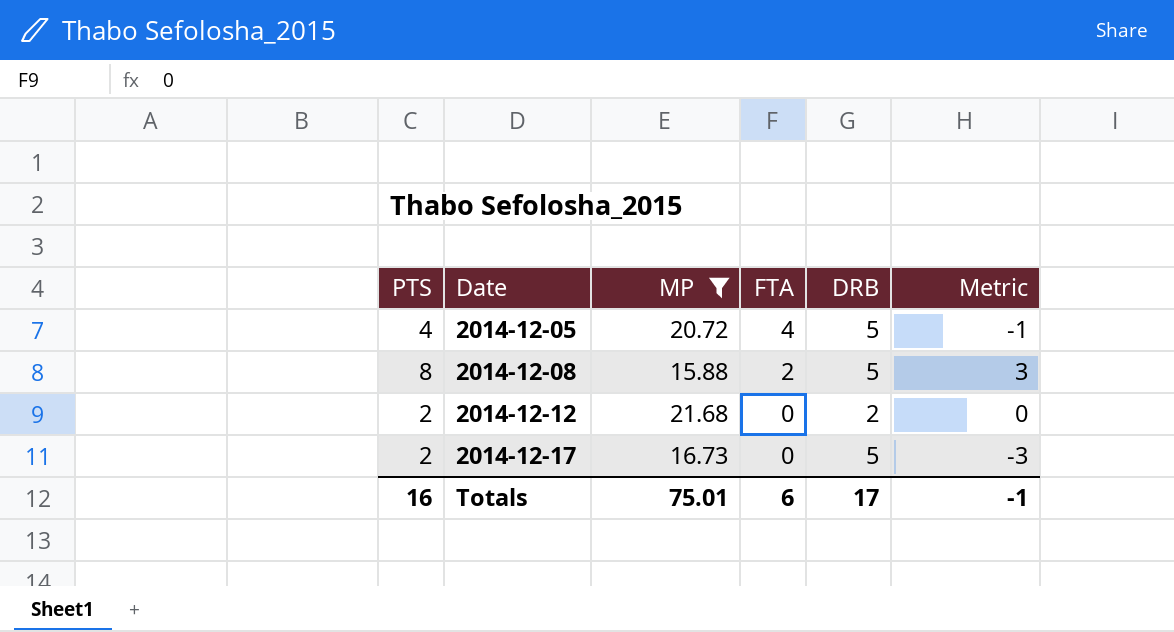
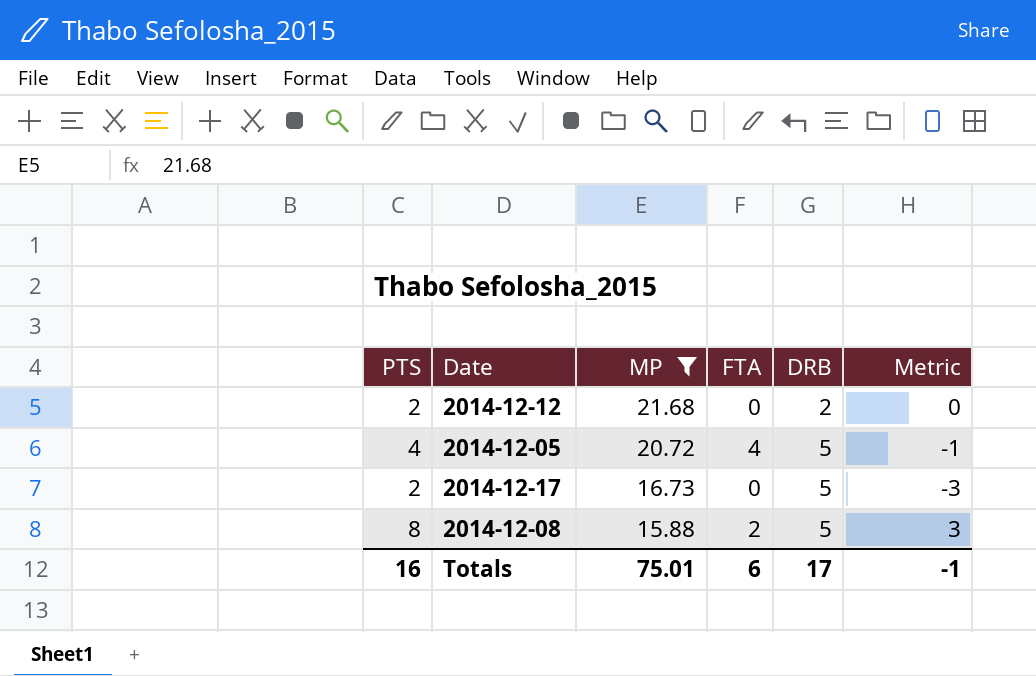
row order: Date ascending -> MP descending

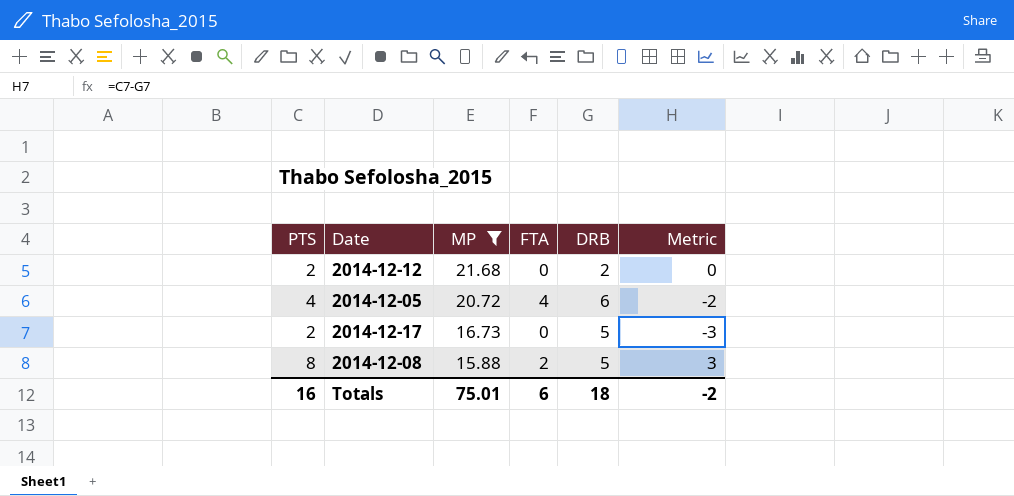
2014-12-05 | DRB: 5 -> 6
2014-12-05 | Metric: -1 -> -2
Totals | DRB: 17 -> 18
Totals | Metric: -1 -> -2

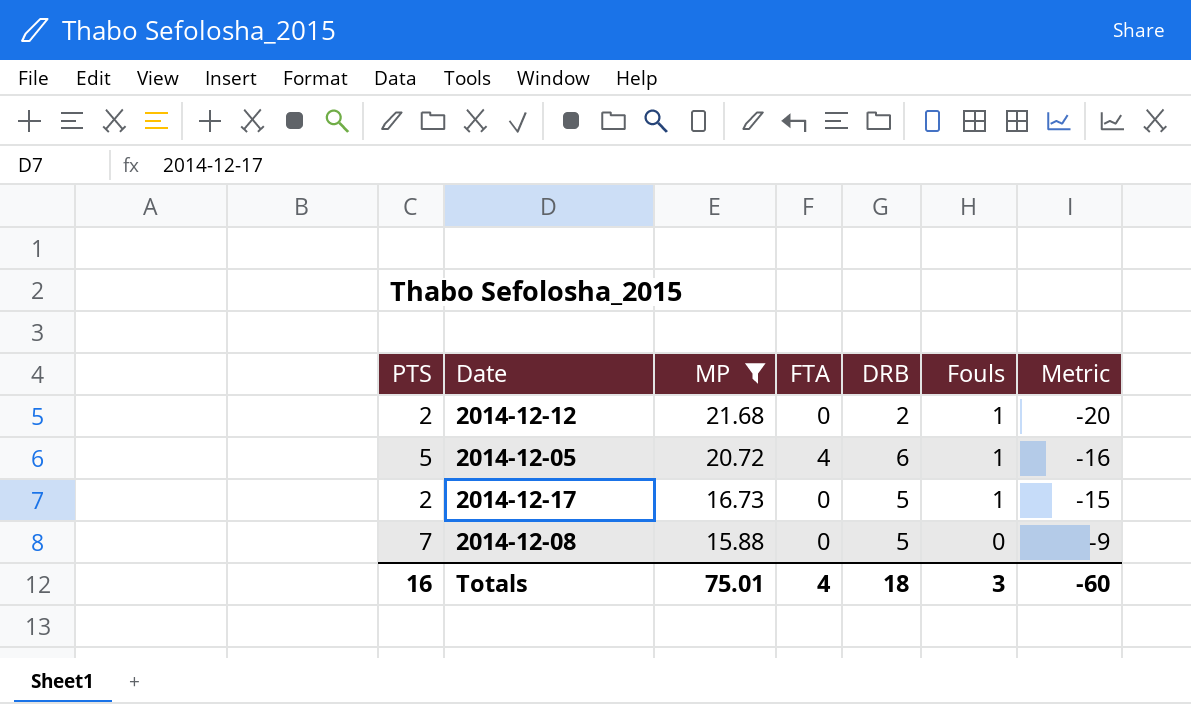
column Fouls | position: none -> 6
column Metric | formula: [PTS] - [DRB] -> [PTS] - [MP]
2014-12-05 | PTS: 4 -> 5
2014-12-08 | PTS: 8 -> 7
2014-12-08 | FTA: 2 -> 0
Totals | FTA: 6 -> 4
Totals | Metric: -2 -> -60

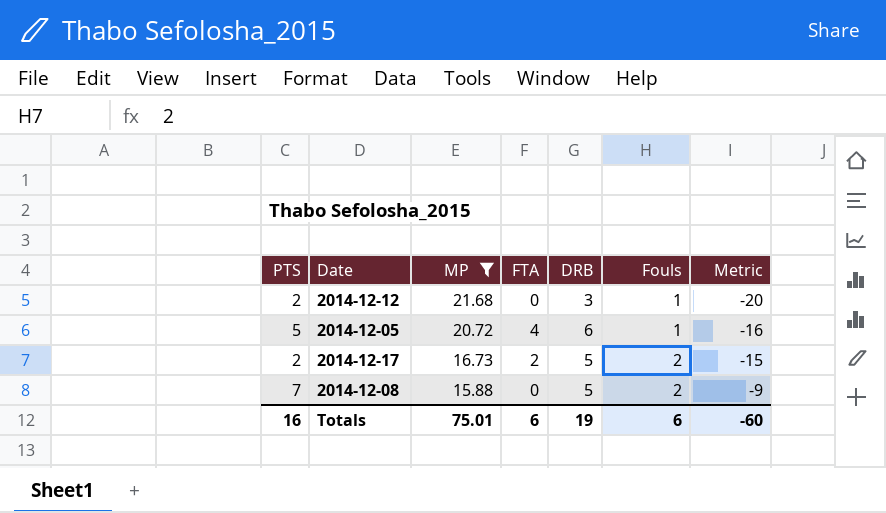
2014-12-12 | DRB: 2 -> 3
2014-12-17 | FTA: 0 -> 2
2014-12-17 | Fouls: 1 -> 2
2014-12-08 | Fouls: 0 -> 2
Totals | FTA: 4 -> 6
Totals | DRB: 18 -> 19
Totals | Fouls: 3 -> 6

